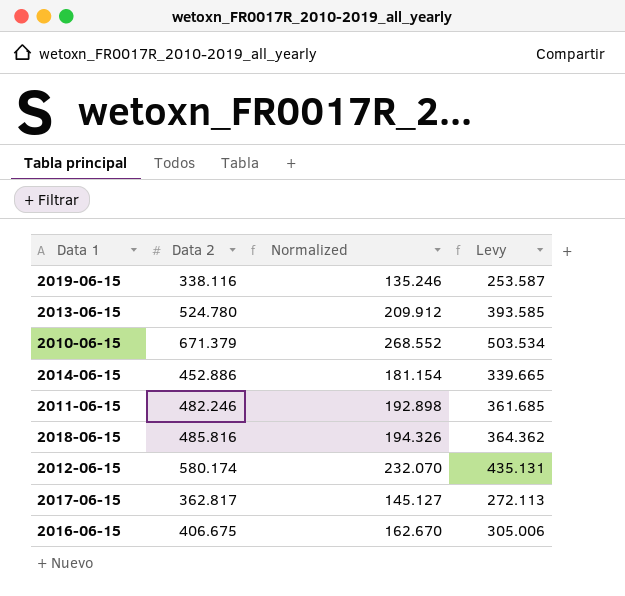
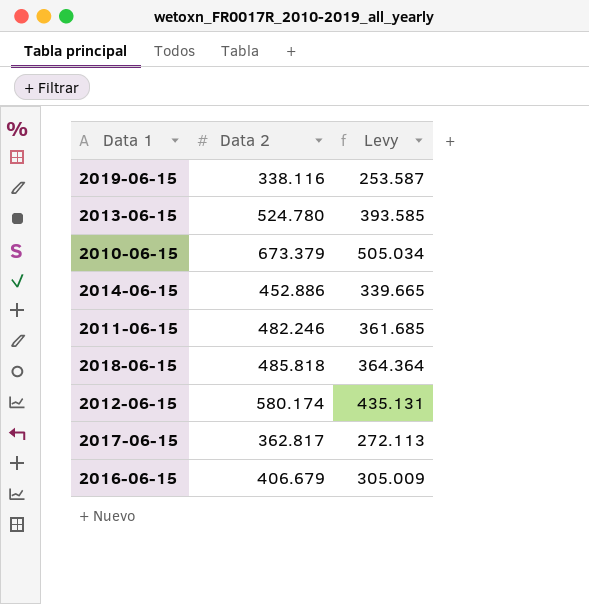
column Normalized | formula: [Data 2] * 0.4 -> none
2010-06-15 | Data 2: 671.379 -> 673.379
2010-06-15 | Levy: 503.534 -> 505.034
2018-06-15 | Data 2: 485.816 -> 485.818
2018-06-15 | Levy: 364.362 -> 364.364
2016-06-15 | Data 2: 406.675 -> 406.679
2016-06-15 | Levy: 305.006 -> 305.009

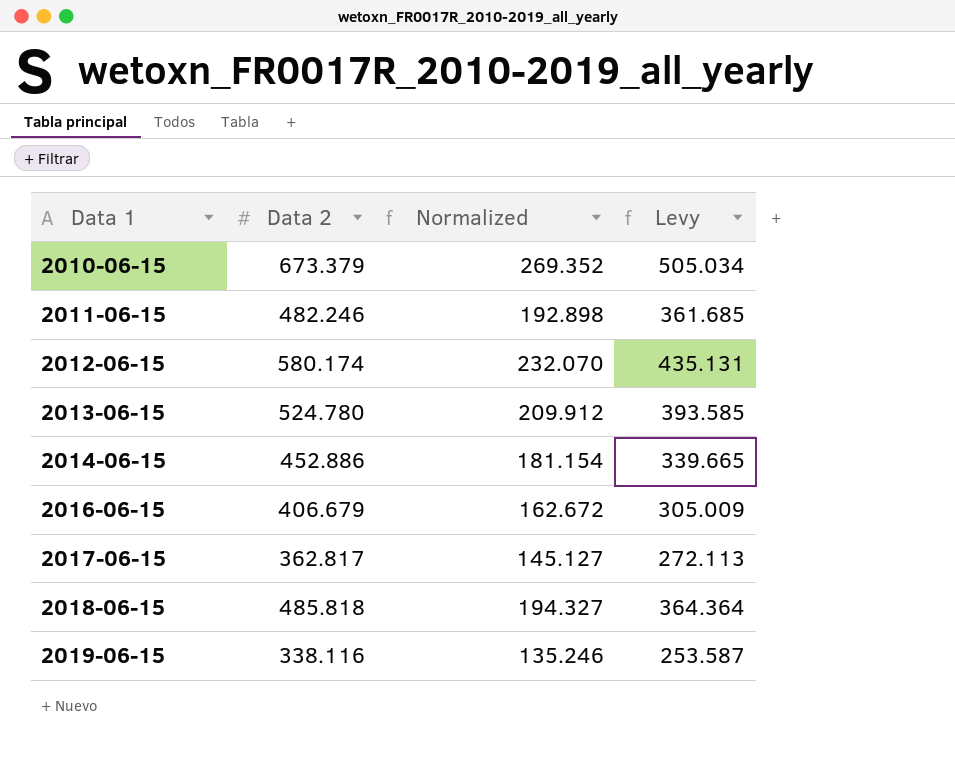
row order: none -> Data 1 ascending
column Normalized | formula: none -> [Data 2] * 0.4

